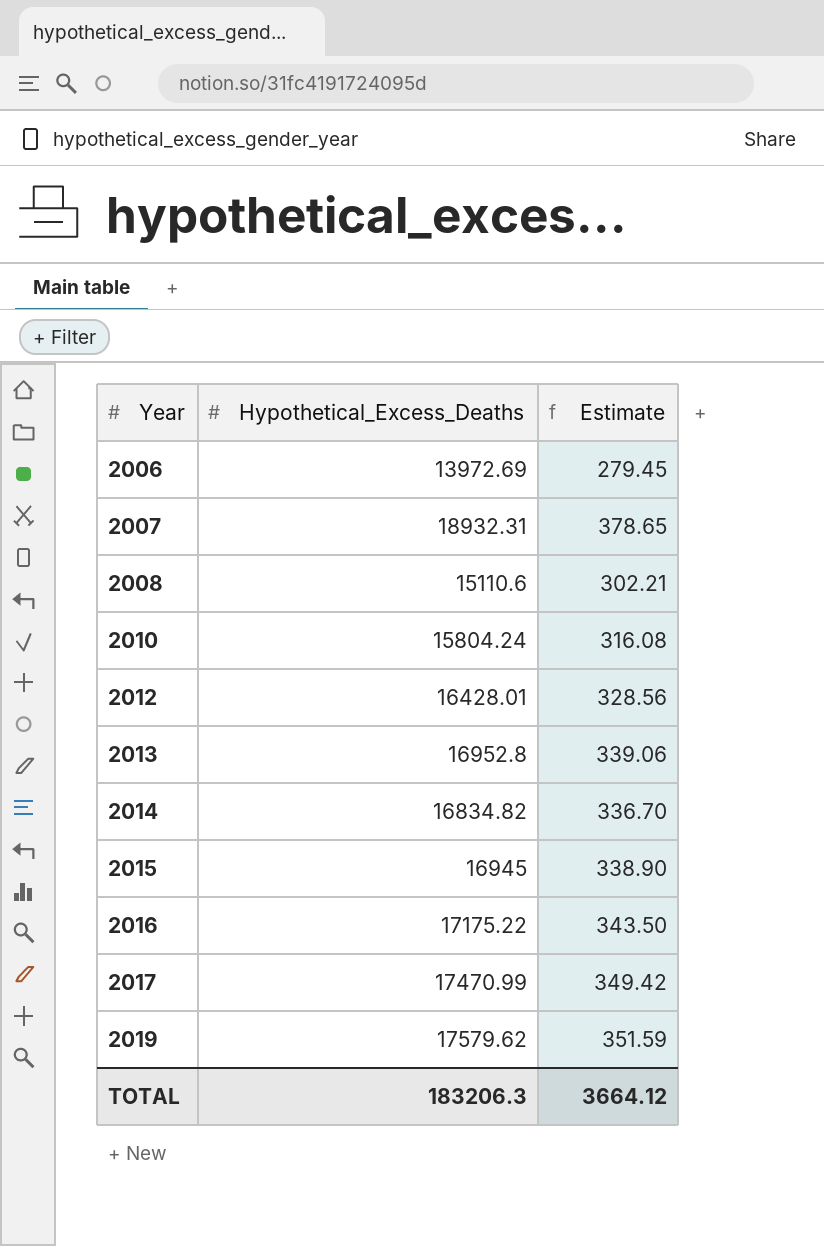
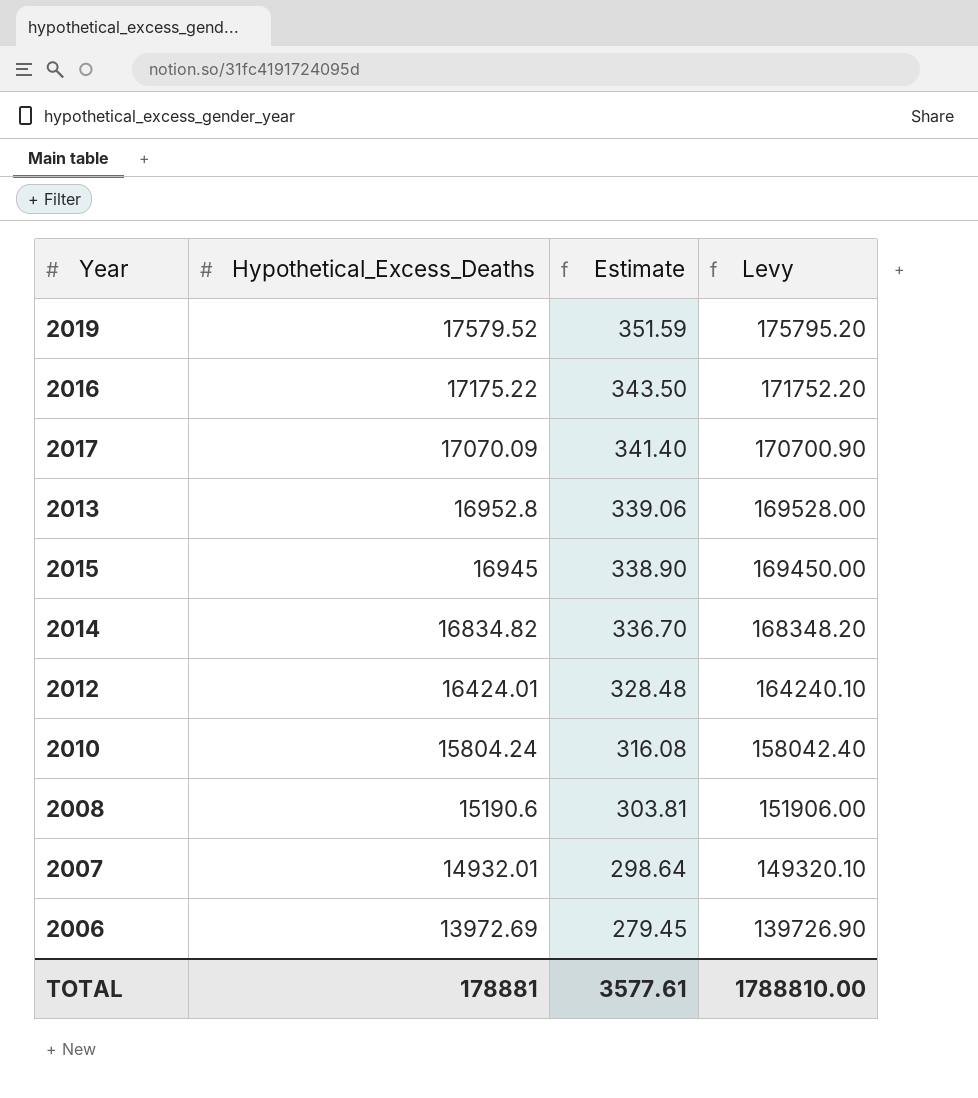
row order: Year ascending -> Hypothetical_Excess_Deaths descending
column Levy | formula: none -> [Hypothetical_Excess_Deaths] * 10
2019 | Hypothetical_Excess_Deaths: 17579.62 -> 17579.52
2017 | Hypothetical_Excess_Deaths: 17470.99 -> 17070.09
2017 | Estimate: 349.42 -> 341.40
2012 | Hypothetical_Excess_Deaths: 16428.01 -> 16424.01
2012 | Estimate: 328.56 -> 328.48
2008 | Hypothetical_Excess_Deaths: 15110.6 -> 15190.6
2008 | Estimate: 302.21 -> 303.81
2007 | Hypothetical_Excess_Deaths: 18932.31 -> 14932.01
2007 | Estimate: 378.65 -> 298.64
TOTAL | Hypothetical_Excess_Deaths: 183206.3 -> 178881
TOTAL | Estimate: 3664.12 -> 3577.61

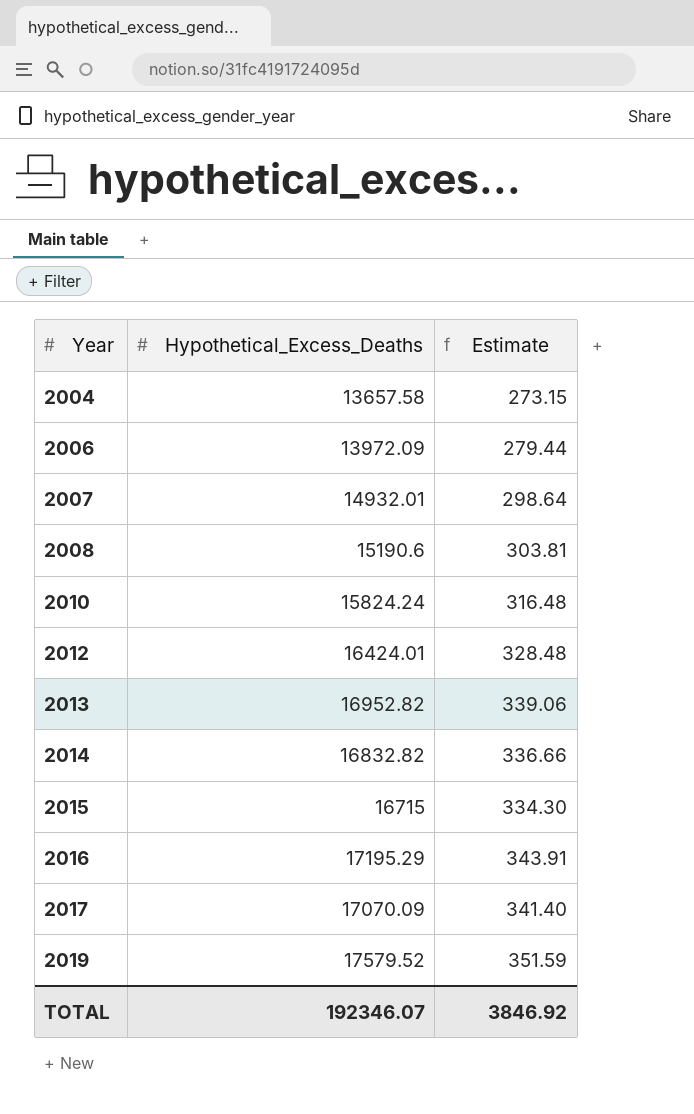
row order: Hypothetical_Excess_Deaths descending -> Year ascending
column Levy | formula: [Hypothetical_Excess_Deaths] * 10 -> none
row 2004: none -> 13657.58 | 273.15
2006 | Hypothetical_Excess_Deaths: 13972.69 -> 13972.09
2006 | Estimate: 279.45 -> 279.44
2010 | Hypothetical_Excess_Deaths: 15804.24 -> 15824.24
2010 | Estimate: 316.08 -> 316.48
2013 | Hypothetical_Excess_Deaths: 16952.8 -> 16952.82
2014 | Hypothetical_Excess_Deaths: 16834.82 -> 16832.82
2014 | Estimate: 336.70 -> 336.66
2015 | Hypothetical_Excess_Deaths: 16945 -> 16715
2015 | Estimate: 338.90 -> 334.30
2016 | Hypothetical_Excess_Deaths: 17175.22 -> 17195.29
2016 | Estimate: 343.50 -> 343.91
TOTAL | Hypothetical_Excess_Deaths: 178881 -> 192346.07
TOTAL | Estimate: 3577.61 -> 3846.92

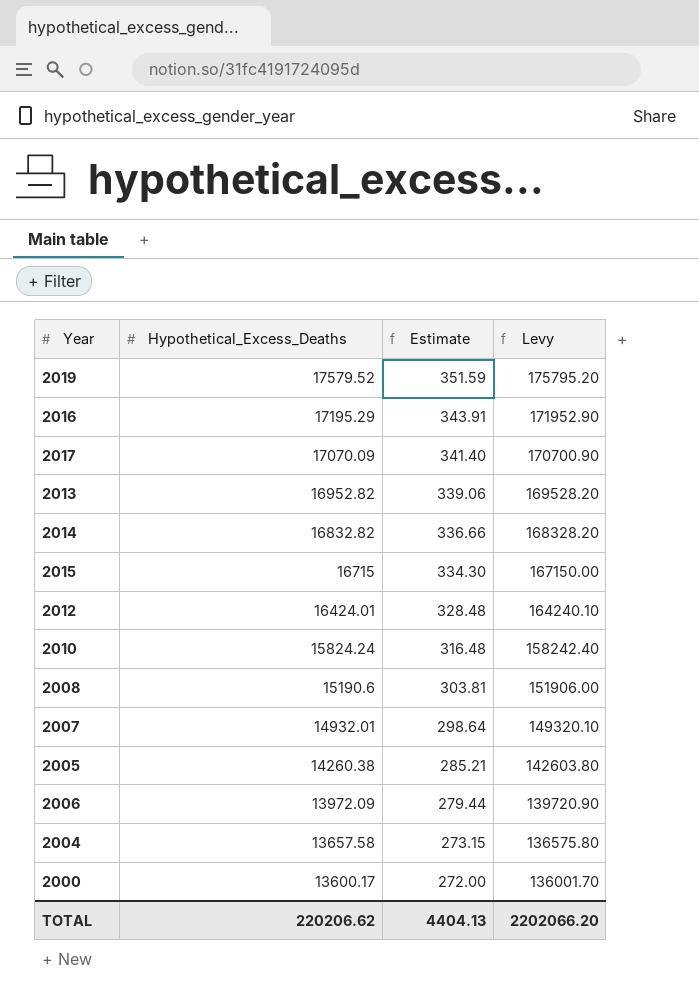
row order: Year ascending -> Hypothetical_Excess_Deaths descending
column Levy | formula: none -> [Hypothetical_Excess_Deaths] * 10
row 2005: none -> 14260.38 | 285.21 | 142603.80
row 2000: none -> 13600.17 | 272.00 | 136001.70
TOTAL | Hypothetical_Excess_Deaths: 192346.07 -> 220206.62
TOTAL | Estimate: 3846.92 -> 4404.13

